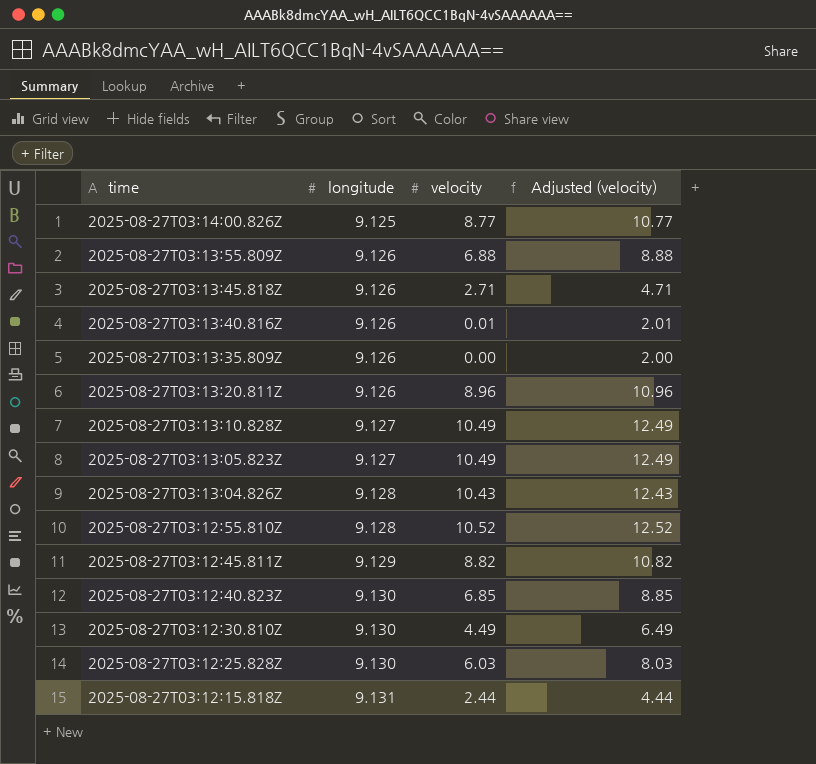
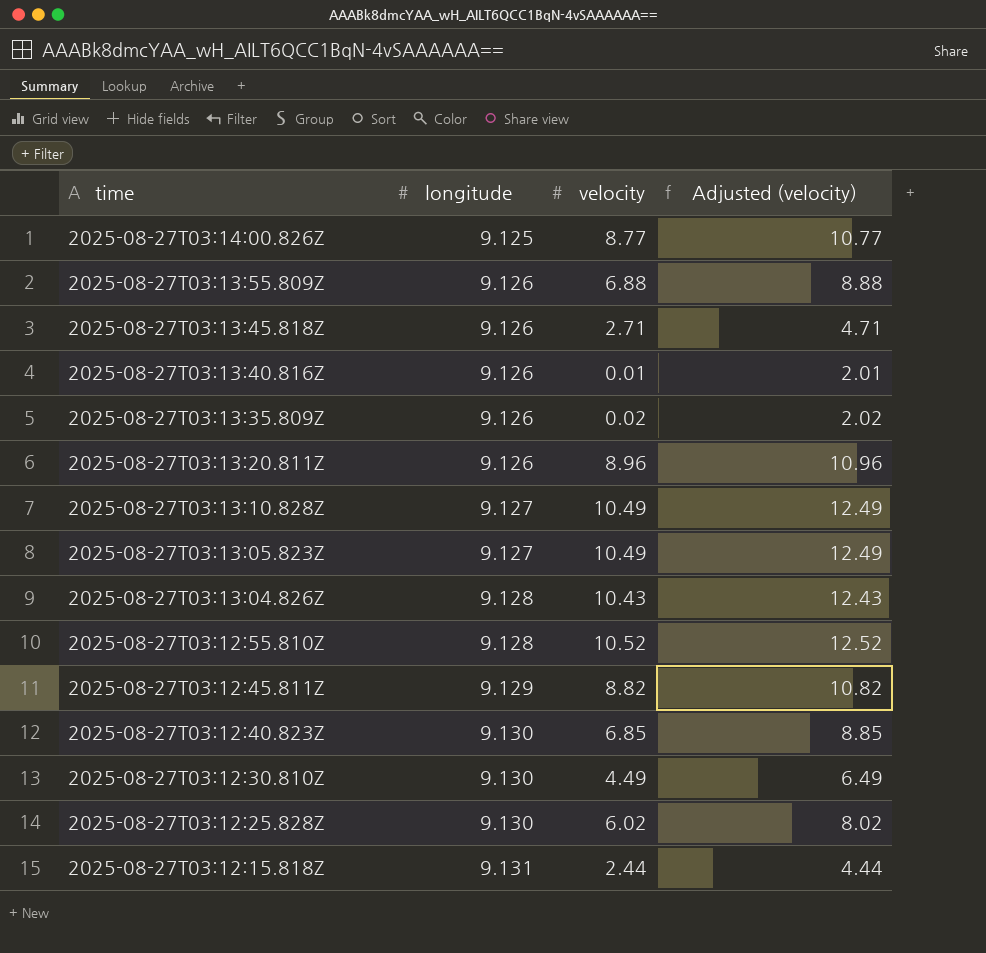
2025-08-27T03:13:35.809Z | velocity: 0.00 -> 0.02
2025-08-27T03:13:35.809Z | Adjusted (velocity): 2.00 -> 2.02
2025-08-27T03:12:25.828Z | velocity: 6.03 -> 6.02
2025-08-27T03:12:25.828Z | Adjusted (velocity): 8.03 -> 8.02

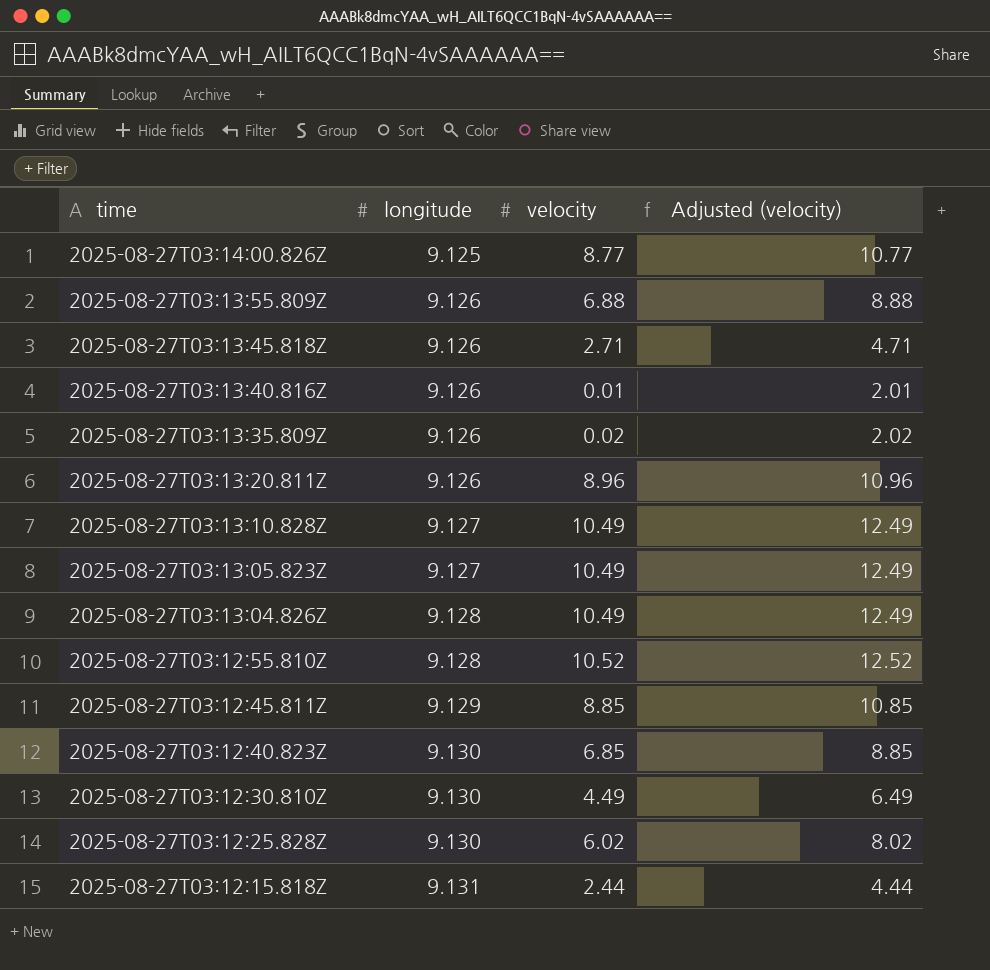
2025-08-27T03:13:04.826Z | velocity: 10.43 -> 10.49
2025-08-27T03:13:04.826Z | Adjusted (velocity): 12.43 -> 12.49
2025-08-27T03:12:45.811Z | velocity: 8.82 -> 8.85
2025-08-27T03:12:45.811Z | Adjusted (velocity): 10.82 -> 10.85

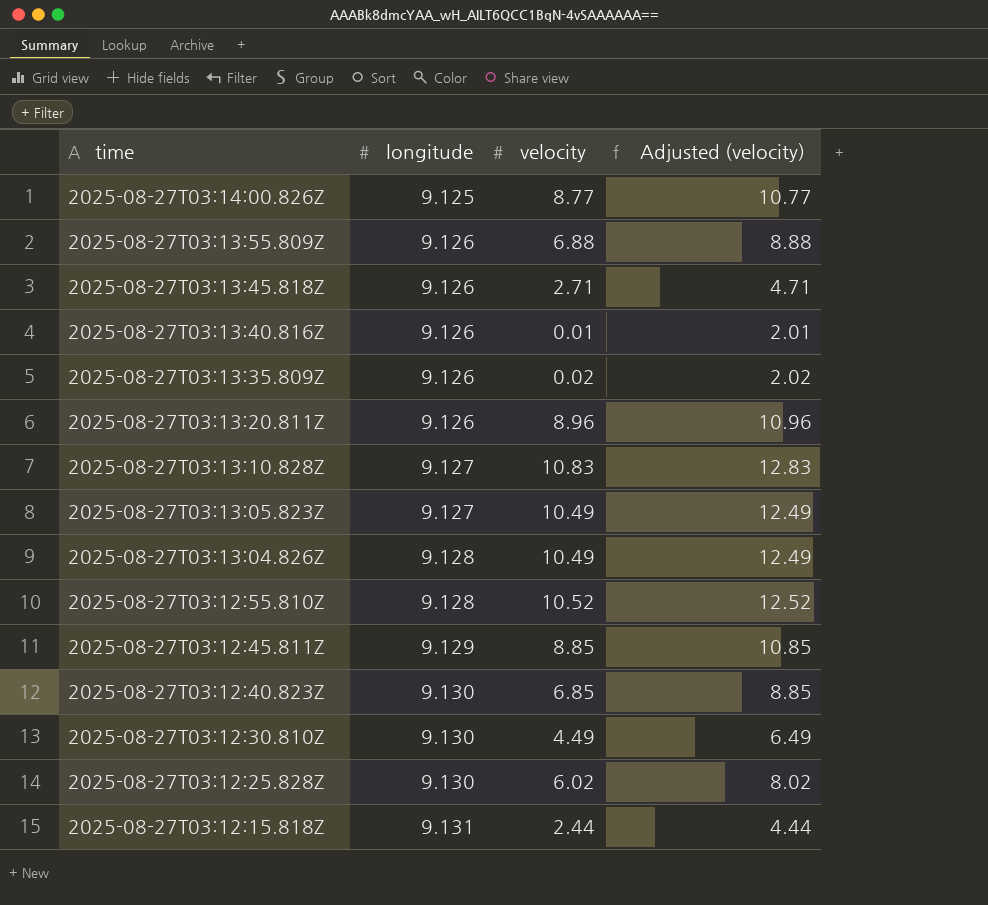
2025-08-27T03:13:10.828Z | velocity: 10.49 -> 10.83
2025-08-27T03:13:10.828Z | Adjusted (velocity): 12.49 -> 12.83

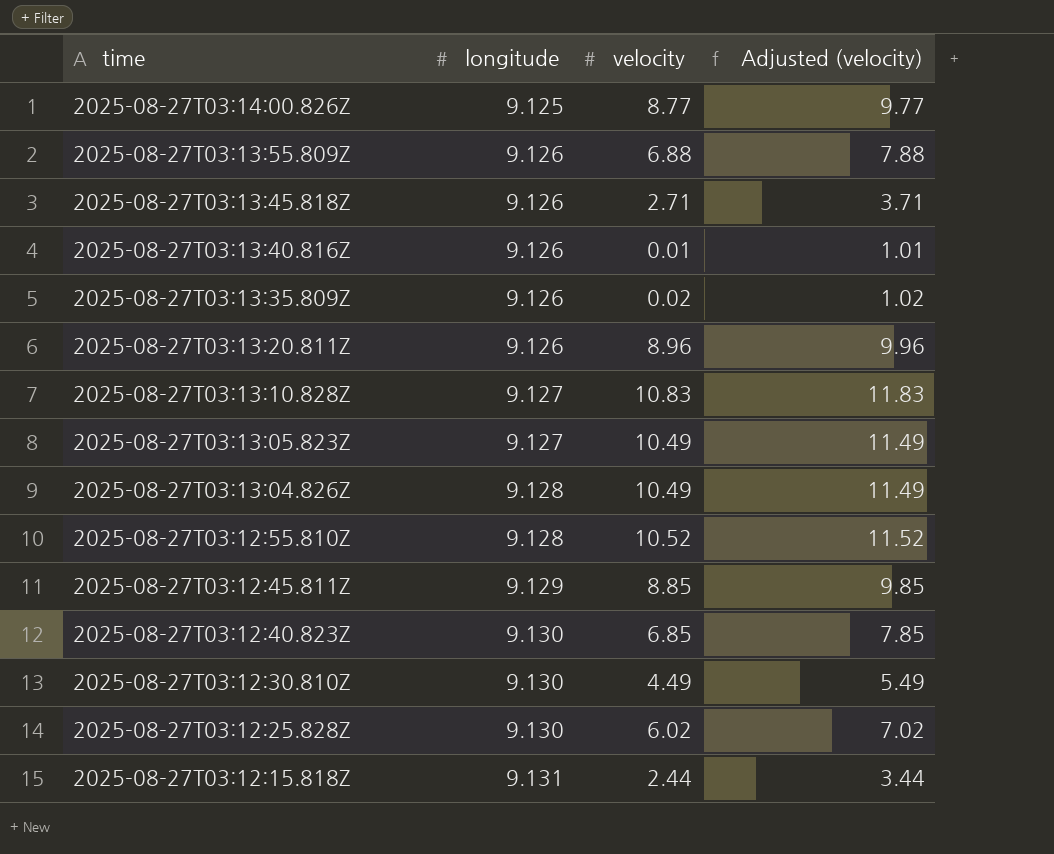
column Adjusted (velocity) | formula: [velocity] + 2 -> [velocity] + 1

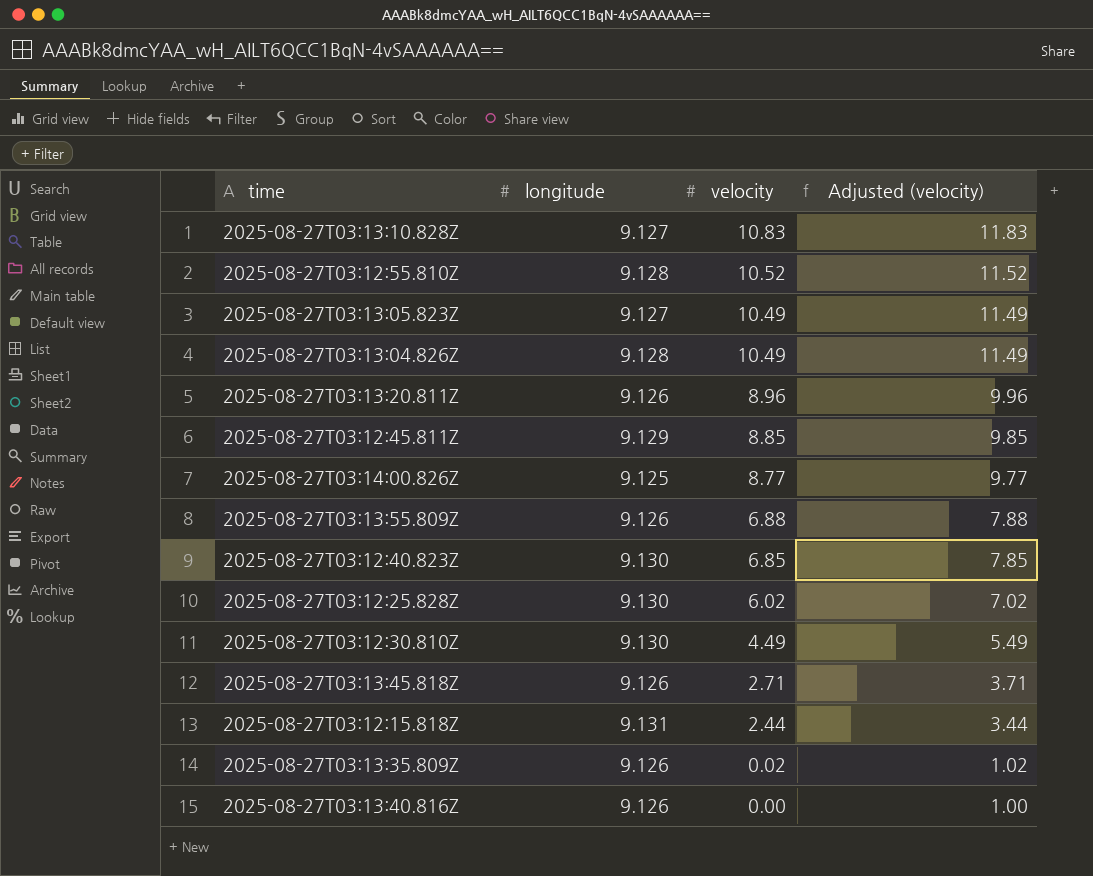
row order: time descending -> velocity descending
2025-08-27T03:13:40.816Z | velocity: 0.01 -> 0.00
2025-08-27T03:13:40.816Z | Adjusted (velocity): 1.01 -> 1.00

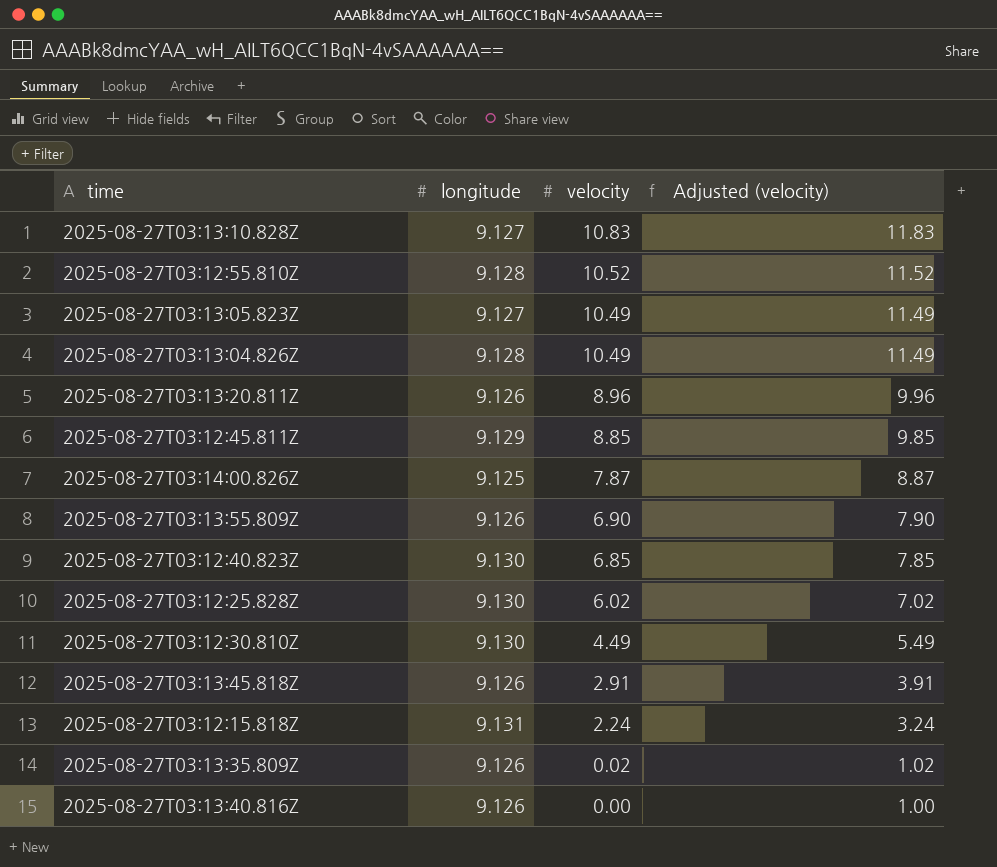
2025-08-27T03:14:00.826Z | velocity: 8.77 -> 7.87
2025-08-27T03:14:00.826Z | Adjusted (velocity): 9.77 -> 8.87
2025-08-27T03:13:55.809Z | velocity: 6.88 -> 6.90
2025-08-27T03:13:55.809Z | Adjusted (velocity): 7.88 -> 7.90
2025-08-27T03:13:45.818Z | velocity: 2.71 -> 2.91
2025-08-27T03:13:45.818Z | Adjusted (velocity): 3.71 -> 3.91
2025-08-27T03:12:15.818Z | velocity: 2.44 -> 2.24
2025-08-27T03:12:15.818Z | Adjusted (velocity): 3.44 -> 3.24

